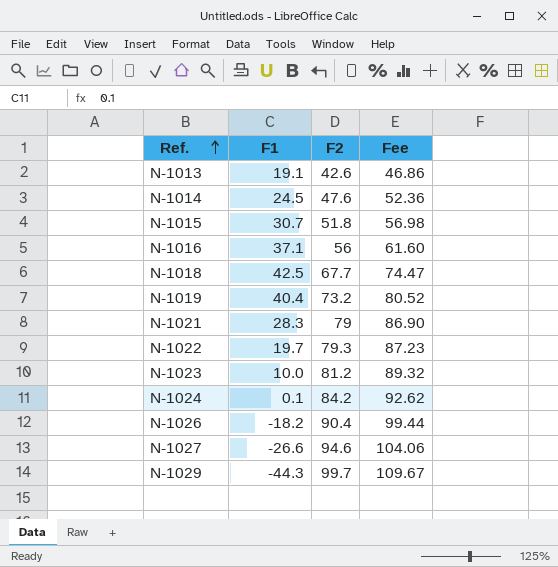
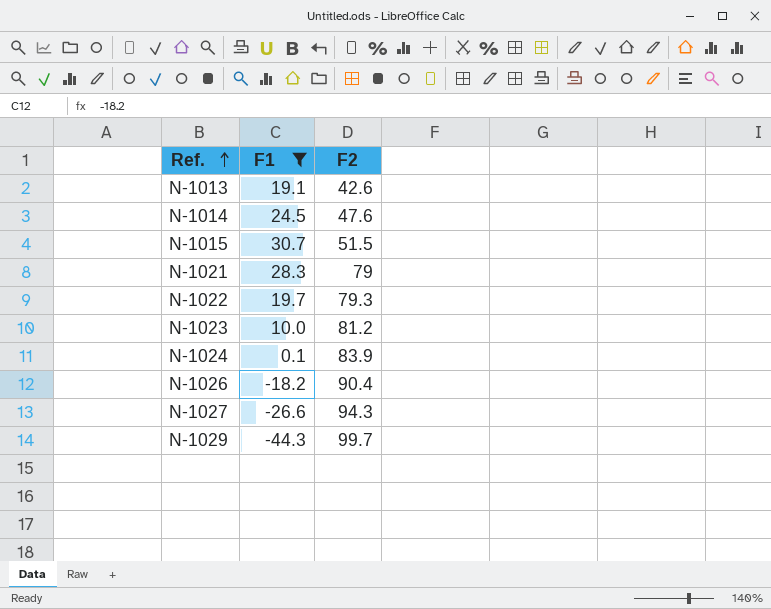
filter: none -> F1 <= 30.7
column Fee | formula: [F2] * 1.1 -> none
N-1015 | F2: 51.8 -> 51.5
N-1024 | F2: 84.2 -> 83.9
N-1027 | F2: 94.6 -> 94.3

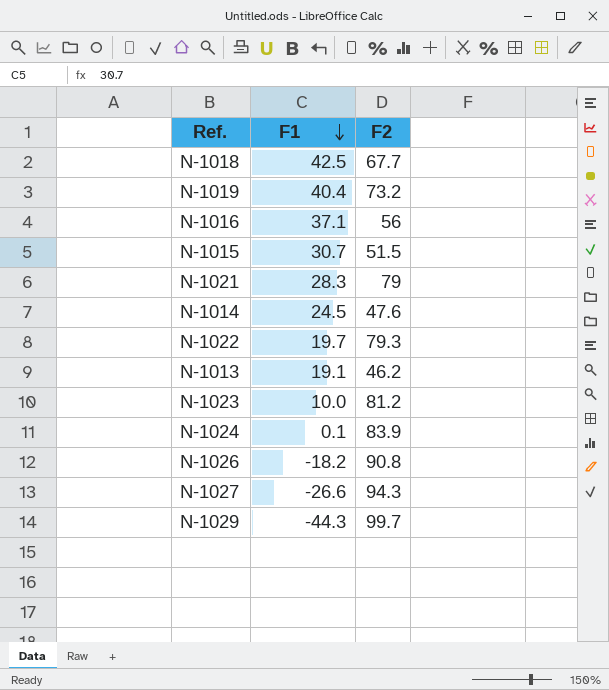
filter: F1 <= 30.7 -> none
row order: Ref. ascending -> F1 descending
N-1013 | F2: 42.6 -> 46.2
N-1026 | F2: 90.4 -> 90.8

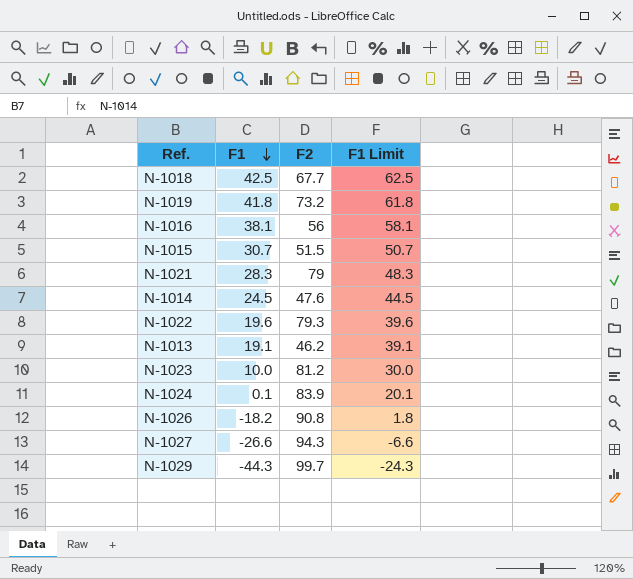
column F1 Limit | formula: none -> [F1] + 20
N-1019 | F1: 40.4 -> 41.8
N-1016 | F1: 37.1 -> 38.1
N-1022 | F1: 19.7 -> 19.6

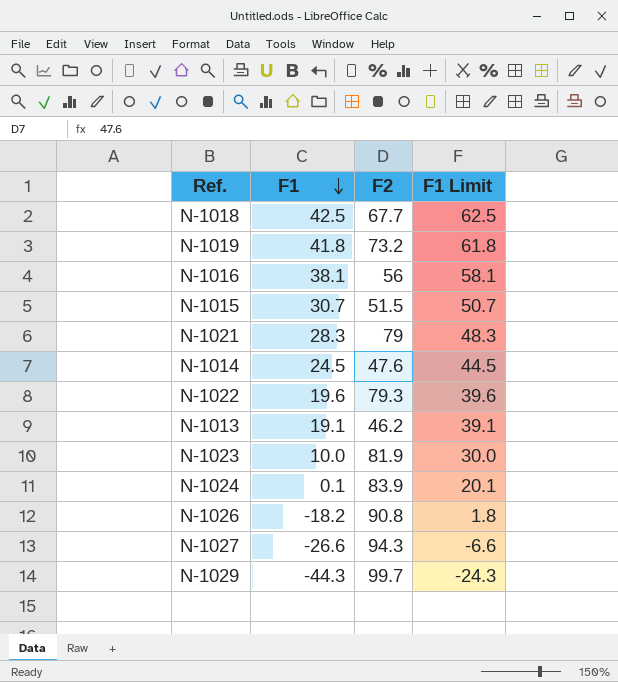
N-1023 | F2: 81.2 -> 81.9

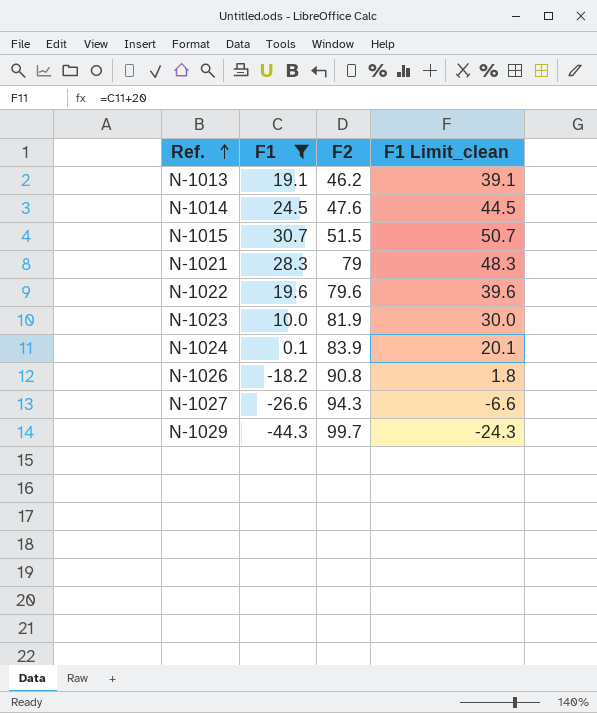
filter: none -> F1 <= 30.7
row order: F1 descending -> Ref. ascending
column name: F1 Limit -> F1 Limit_clean
N-1022 | F2: 79.3 -> 79.6

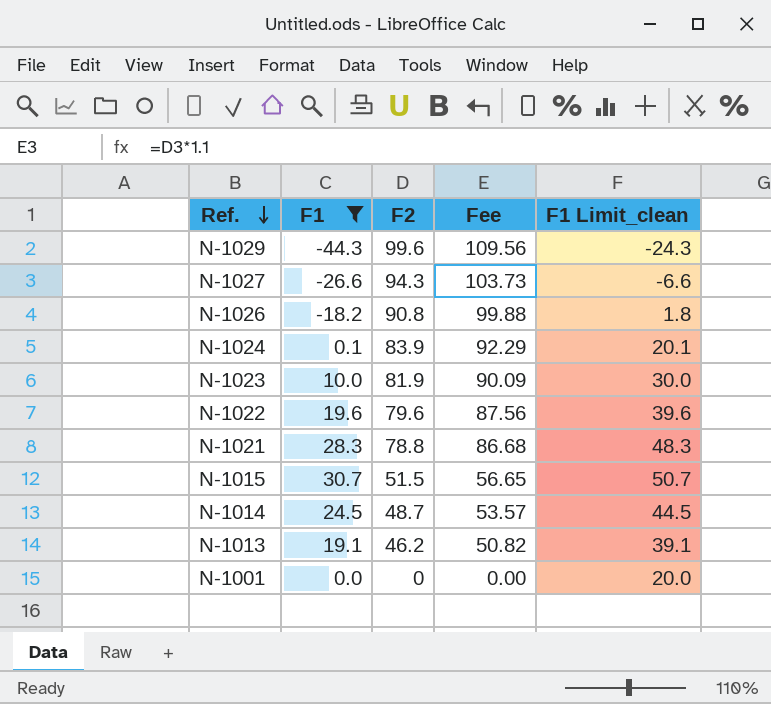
row order: Ref. ascending -> Ref. descending
column Fee | formula: none -> [F2] * 1.1
N-1029 | F2: 99.7 -> 99.6
N-1021 | F2: 79 -> 78.8
N-1014 | F2: 47.6 -> 48.7
row N-1001: none -> 0.0 | 0 | 0.00 | 20.0

